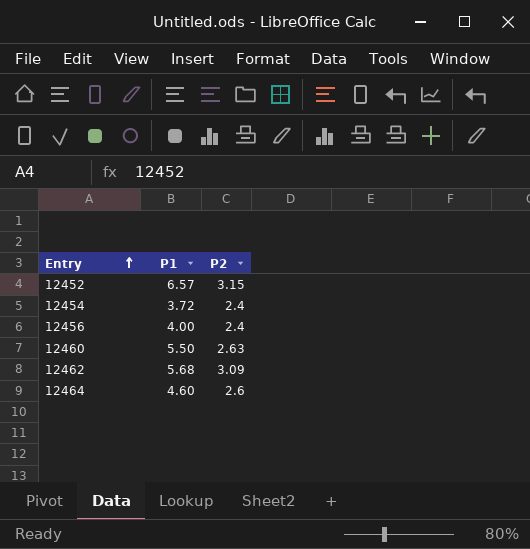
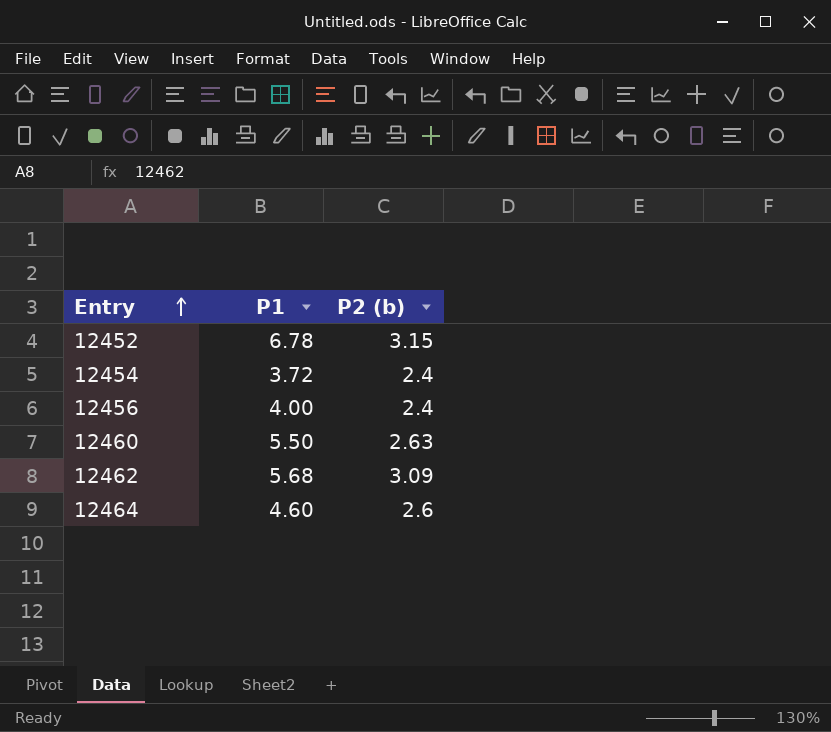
column name: P2 -> P2 (b)
12452 | P1: 6.57 -> 6.78

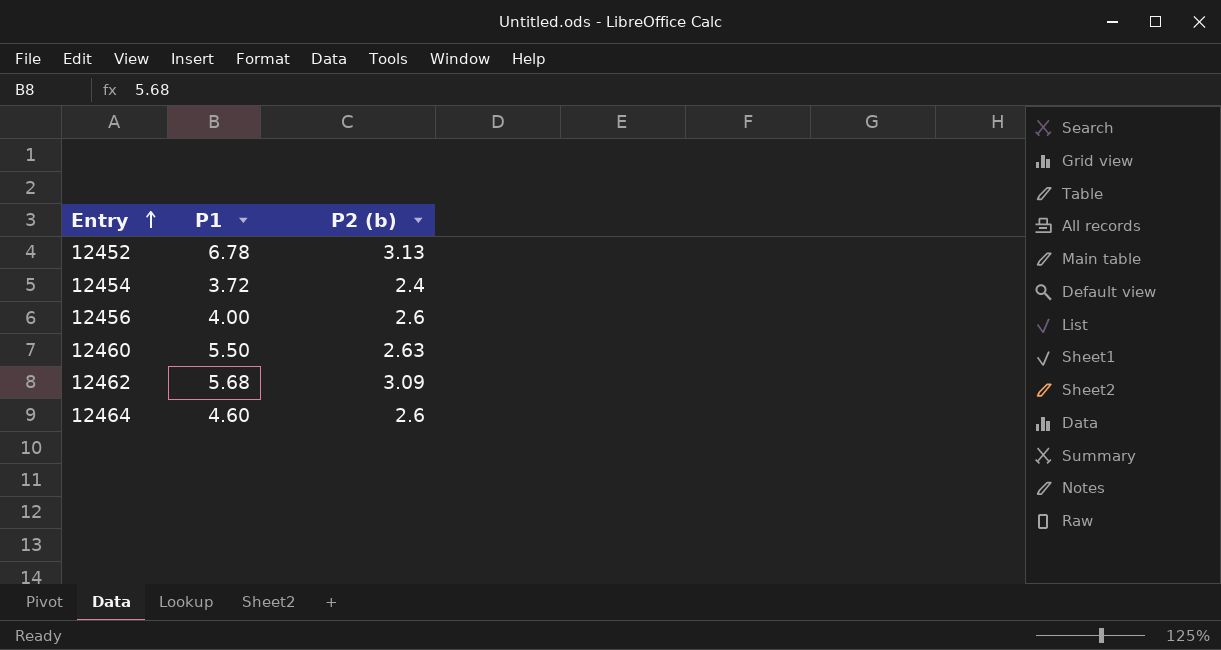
12452 | P2 (b): 3.15 -> 3.13
12456 | P2 (b): 2.4 -> 2.6

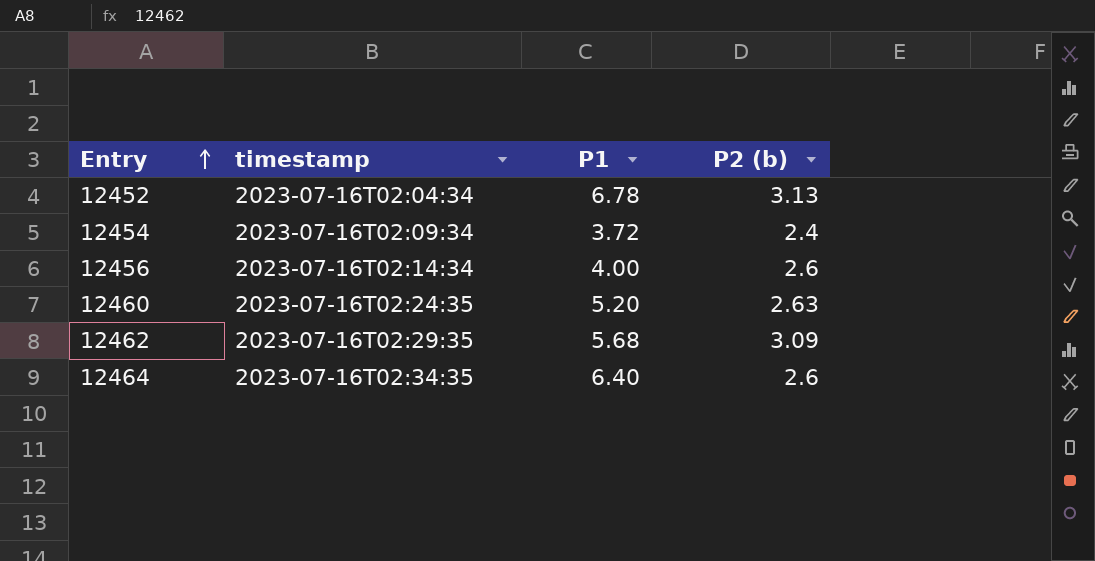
column timestamp | position: none -> 2
12460 | P1: 5.50 -> 5.20
12464 | P1: 4.60 -> 6.40

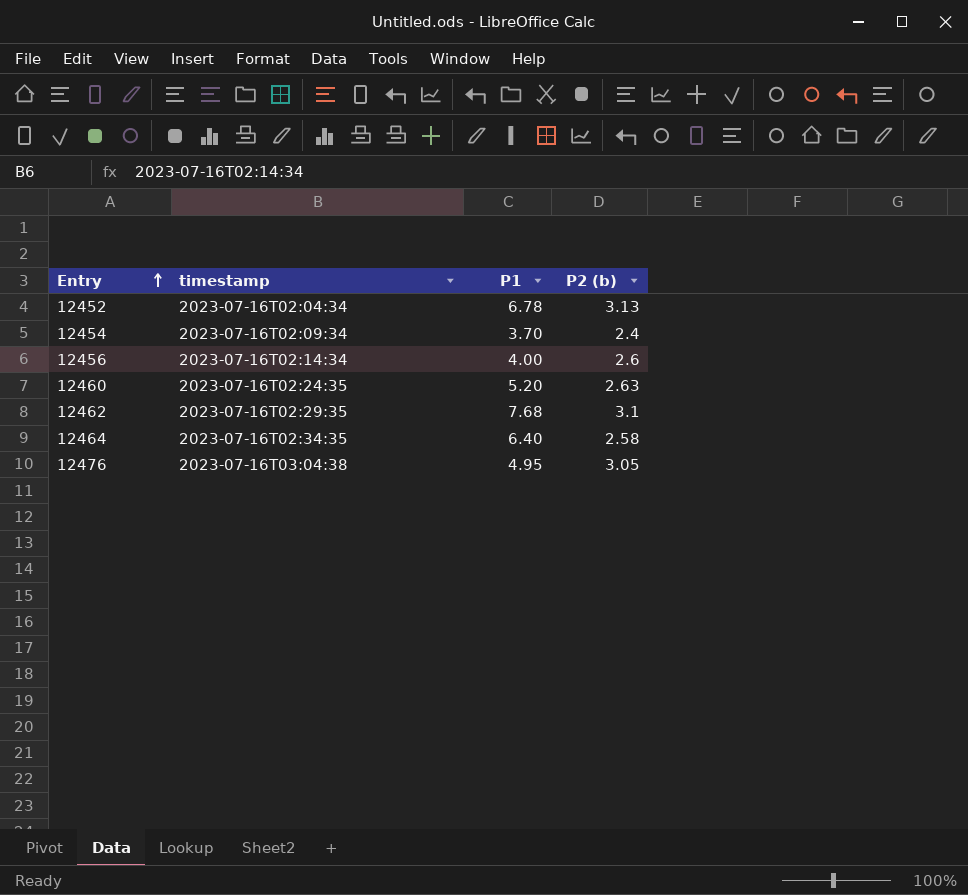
12454 | P1: 3.72 -> 3.70
12462 | P1: 5.68 -> 7.68
12462 | P2 (b): 3.09 -> 3.1
12464 | P2 (b): 2.6 -> 2.58
row 12476: none -> 2023-07-16T03:04:38 | 4.95 | 3.05

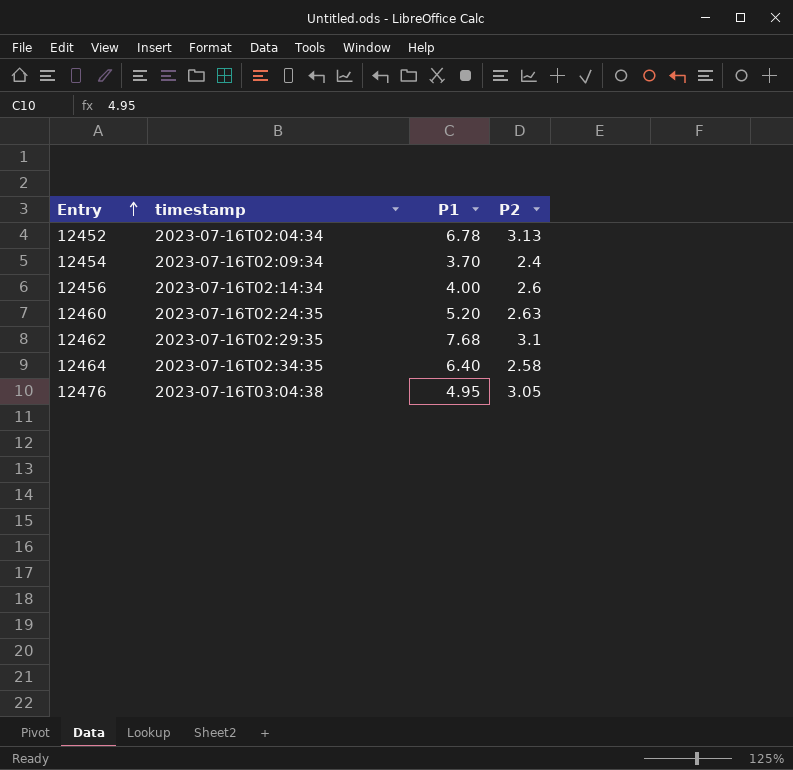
column name: P2 (b) -> P2

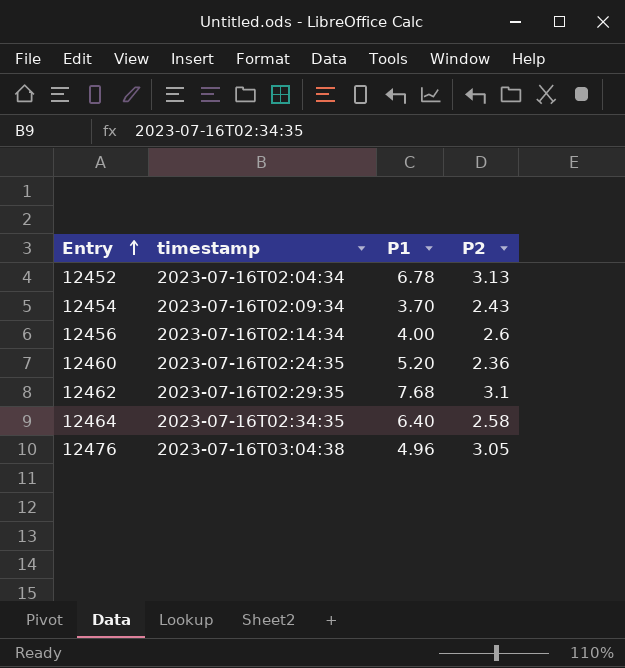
12454 | P2: 2.4 -> 2.43
12460 | P2: 2.63 -> 2.36
12476 | P1: 4.95 -> 4.96

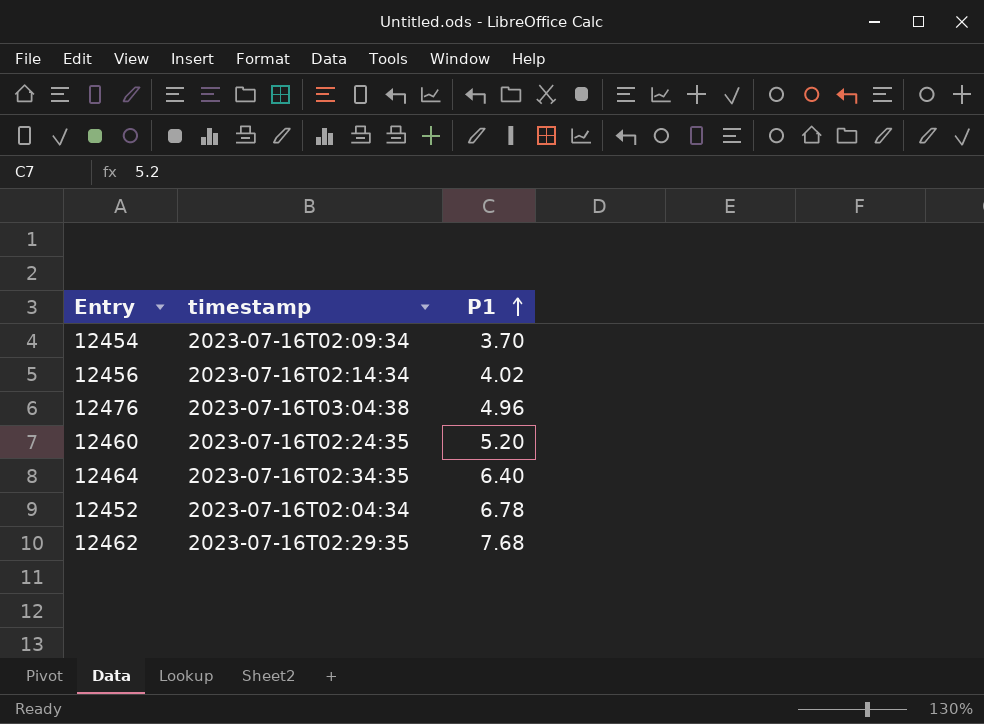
row order: Entry ascending -> P1 ascending
column P2 | position: 4 -> none
12456 | P1: 4.00 -> 4.02

